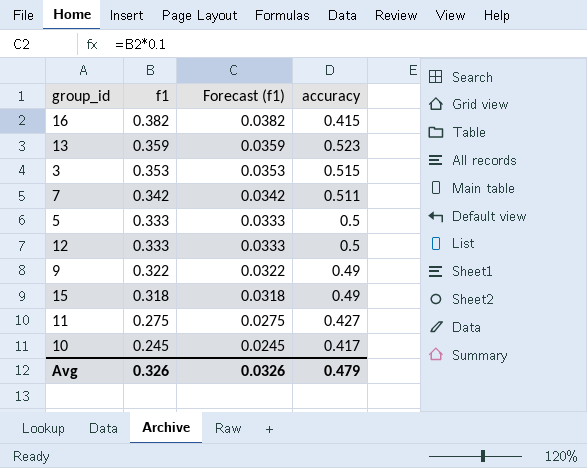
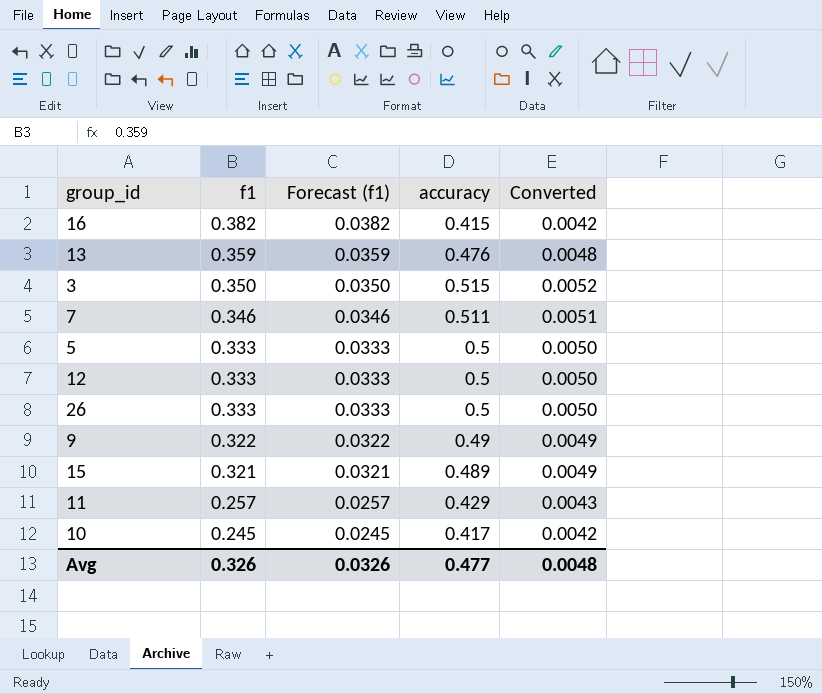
column Converted | formula: none -> [accuracy] * 0.01
13 | accuracy: 0.523 -> 0.476
3 | f1: 0.353 -> 0.350
3 | Forecast (f1): 0.0353 -> 0.0350
7 | f1: 0.342 -> 0.346
7 | Forecast (f1): 0.0342 -> 0.0346
row 26: none -> 0.333 | 0.0333 | 0.5 | 0.0050
15 | f1: 0.318 -> 0.321
15 | Forecast (f1): 0.0318 -> 0.0321
15 | accuracy: 0.49 -> 0.489
11 | f1: 0.275 -> 0.257
11 | Forecast (f1): 0.0275 -> 0.0257
11 | accuracy: 0.427 -> 0.429
Avg | accuracy: 0.479 -> 0.477

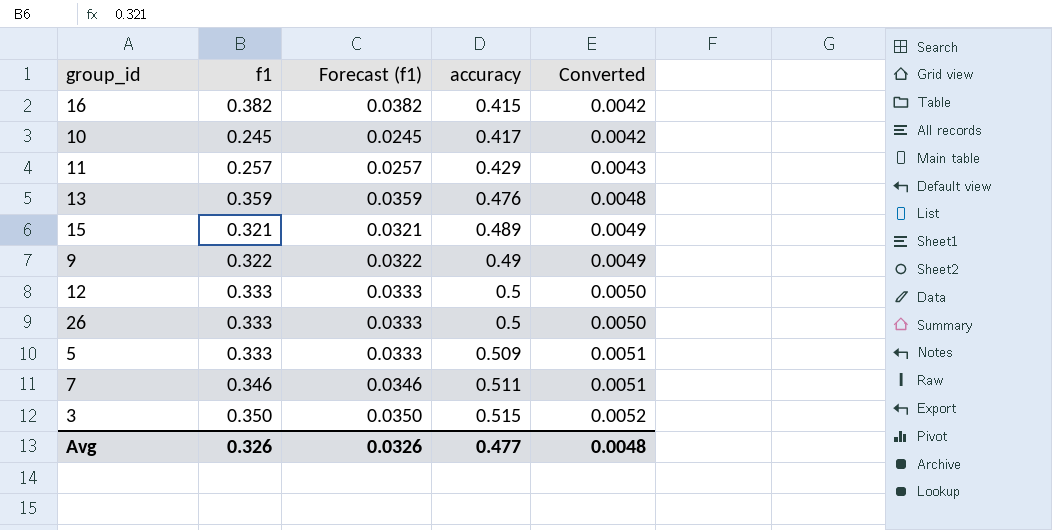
row order: f1 descending -> accuracy ascending
5 | accuracy: 0.5 -> 0.509
5 | Converted: 0.0050 -> 0.0051

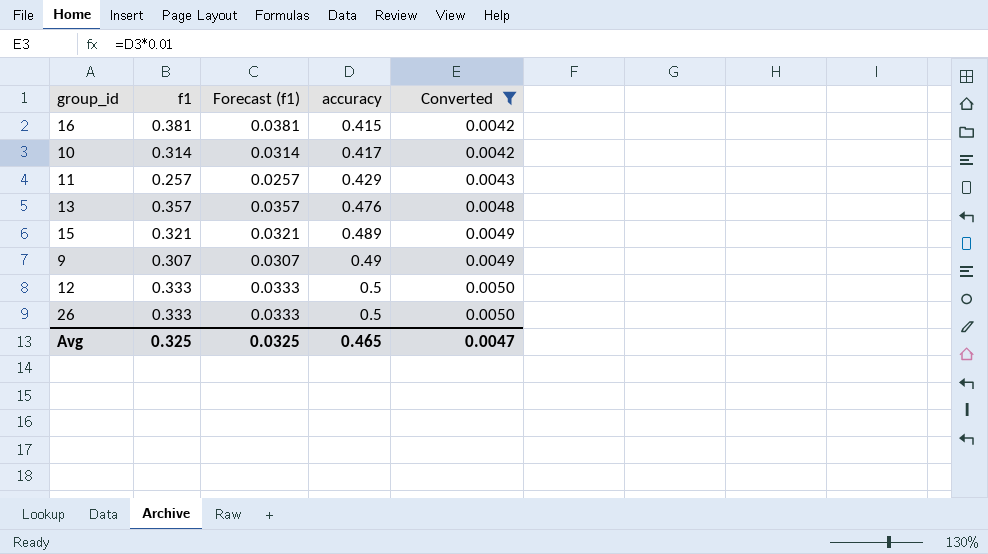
filter: none -> Converted <= 0.0050
16 | f1: 0.382 -> 0.381
16 | Forecast (f1): 0.0382 -> 0.0381
10 | f1: 0.245 -> 0.314
10 | Forecast (f1): 0.0245 -> 0.0314
13 | f1: 0.359 -> 0.357
13 | Forecast (f1): 0.0359 -> 0.0357
9 | f1: 0.322 -> 0.307
9 | Forecast (f1): 0.0322 -> 0.0307
Avg | f1: 0.326 -> 0.325
Avg | Forecast (f1): 0.0326 -> 0.0325
Avg | accuracy: 0.477 -> 0.465
Avg | Converted: 0.0048 -> 0.0047

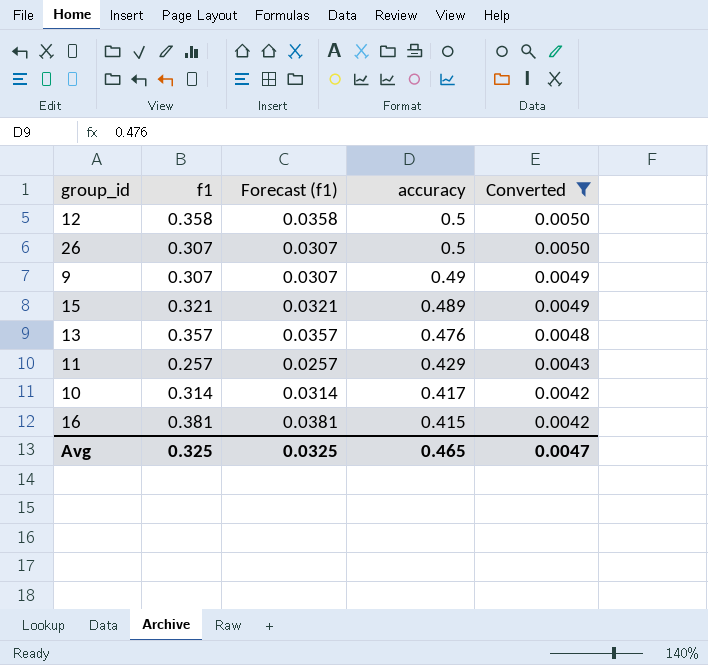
row order: accuracy ascending -> accuracy descending
12 | f1: 0.333 -> 0.358
12 | Forecast (f1): 0.0333 -> 0.0358
26 | f1: 0.333 -> 0.307
26 | Forecast (f1): 0.0333 -> 0.0307

